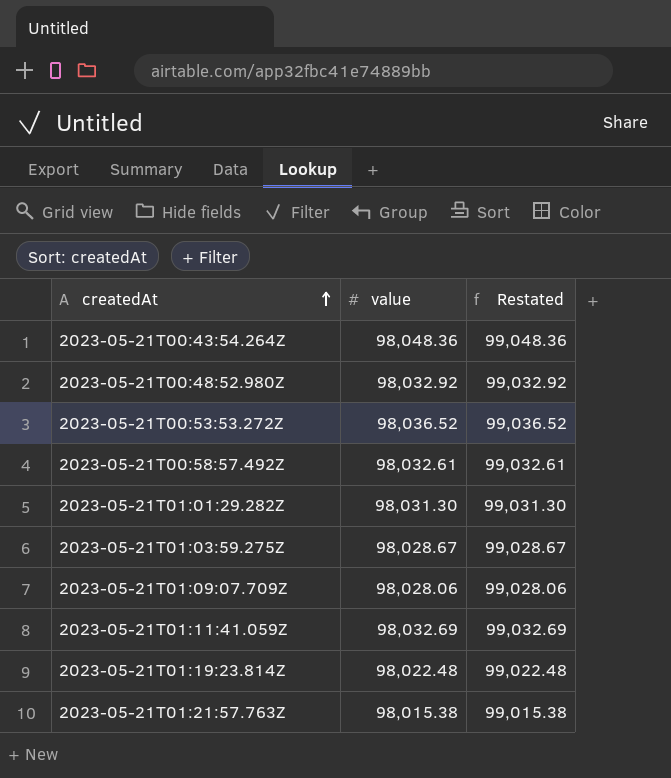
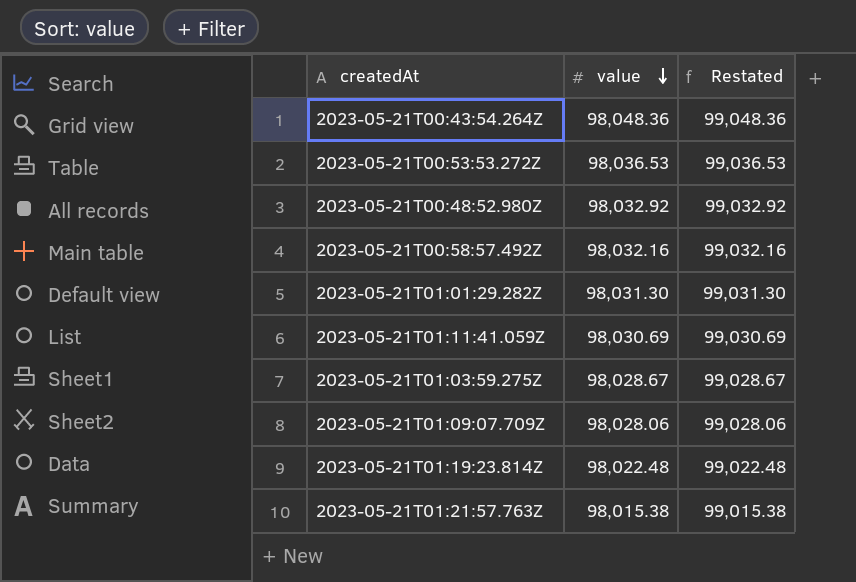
row order: createdAt ascending -> value descending
2023-05-21T00:53:53.272Z | value: 98,036.52 -> 98,036.53
2023-05-21T00:53:53.272Z | Restated: 99,036.52 -> 99,036.53
2023-05-21T00:58:57.492Z | value: 98,032.61 -> 98,032.16
2023-05-21T00:58:57.492Z | Restated: 99,032.61 -> 99,032.16
2023-05-21T01:11:41.059Z | value: 98,032.69 -> 98,030.69
2023-05-21T01:11:41.059Z | Restated: 99,032.69 -> 99,030.69

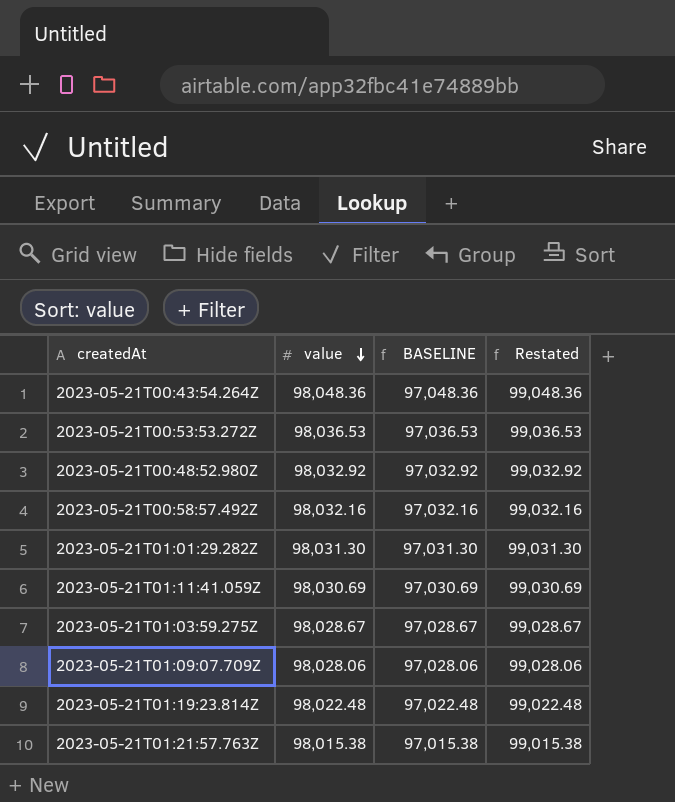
column BASELINE | formula: none -> [value] - 1000

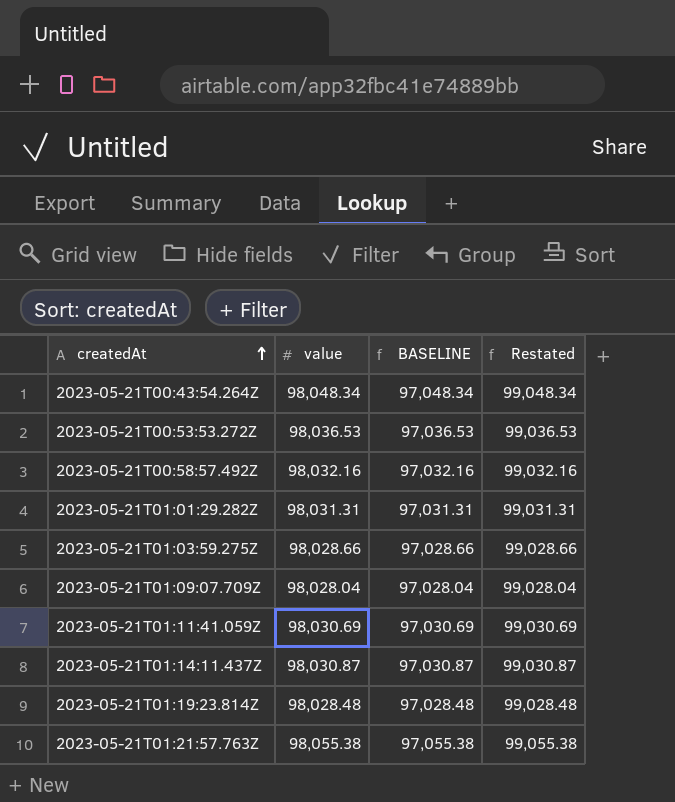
row order: value descending -> createdAt ascending
row 2023-05-21T00:48:52.980Z: 98,032.92 | 97,032.92 | 99,032.92 -> none
2023-05-21T00:43:54.264Z | value: 98,048.36 -> 98,048.34
2023-05-21T00:43:54.264Z | BASELINE: 97,048.36 -> 97,048.34
2023-05-21T00:43:54.264Z | Restated: 99,048.36 -> 99,048.34
2023-05-21T01:01:29.282Z | value: 98,031.30 -> 98,031.31
2023-05-21T01:01:29.282Z | BASELINE: 97,031.30 -> 97,031.31
2023-05-21T01:01:29.282Z | Restated: 99,031.30 -> 99,031.31
2023-05-21T01:03:59.275Z | value: 98,028.67 -> 98,028.66
2023-05-21T01:03:59.275Z | BASELINE: 97,028.67 -> 97,028.66
2023-05-21T01:03:59.275Z | Restated: 99,028.67 -> 99,028.66
2023-05-21T01:09:07.709Z | value: 98,028.06 -> 98,028.04
2023-05-21T01:09:07.709Z | BASELINE: 97,028.06 -> 97,028.04
2023-05-21T01:09:07.709Z | Restated: 99,028.06 -> 99,028.04
row 2023-05-21T01:14:11.437Z: none -> 98,030.87 | 97,030.87 | 99,030.87
2023-05-21T01:19:23.814Z | value: 98,022.48 -> 98,028.48
2023-05-21T01:19:23.814Z | BASELINE: 97,022.48 -> 97,028.48
2023-05-21T01:19:23.814Z | Restated: 99,022.48 -> 99,028.48
2023-05-21T01:21:57.763Z | value: 98,015.38 -> 98,055.38
2023-05-21T01:21:57.763Z | BASELINE: 97,015.38 -> 97,055.38
2023-05-21T01:21:57.763Z | Restated: 99,015.38 -> 99,055.38

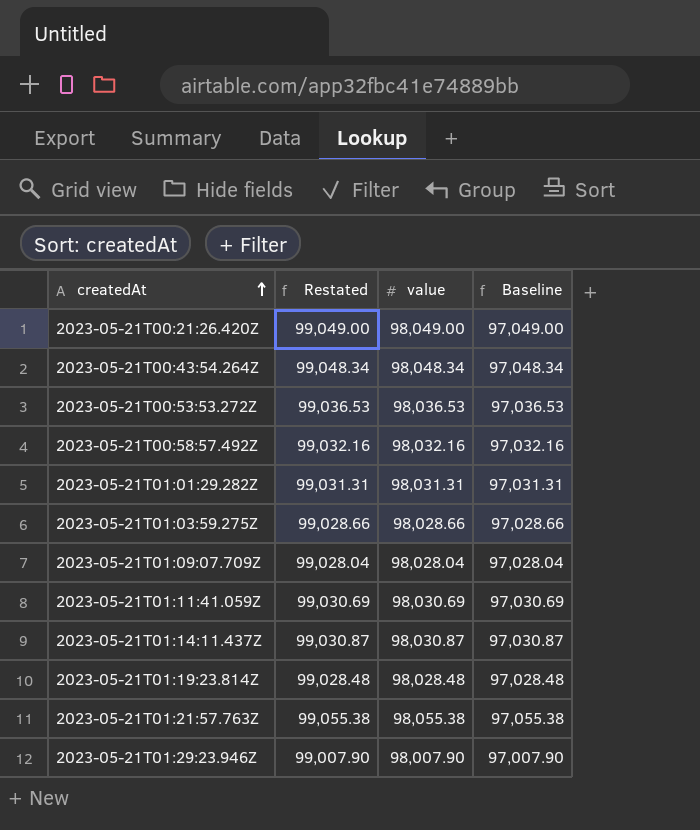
column Restated | position: 4 -> 2
column name: BASELINE -> Baseline
row 2023-05-21T00:21:26.420Z: none -> 99,049.00 | 98,049.00 | 97,049.00
row 2023-05-21T01:29:23.946Z: none -> 99,007.90 | 98,007.90 | 97,007.90

